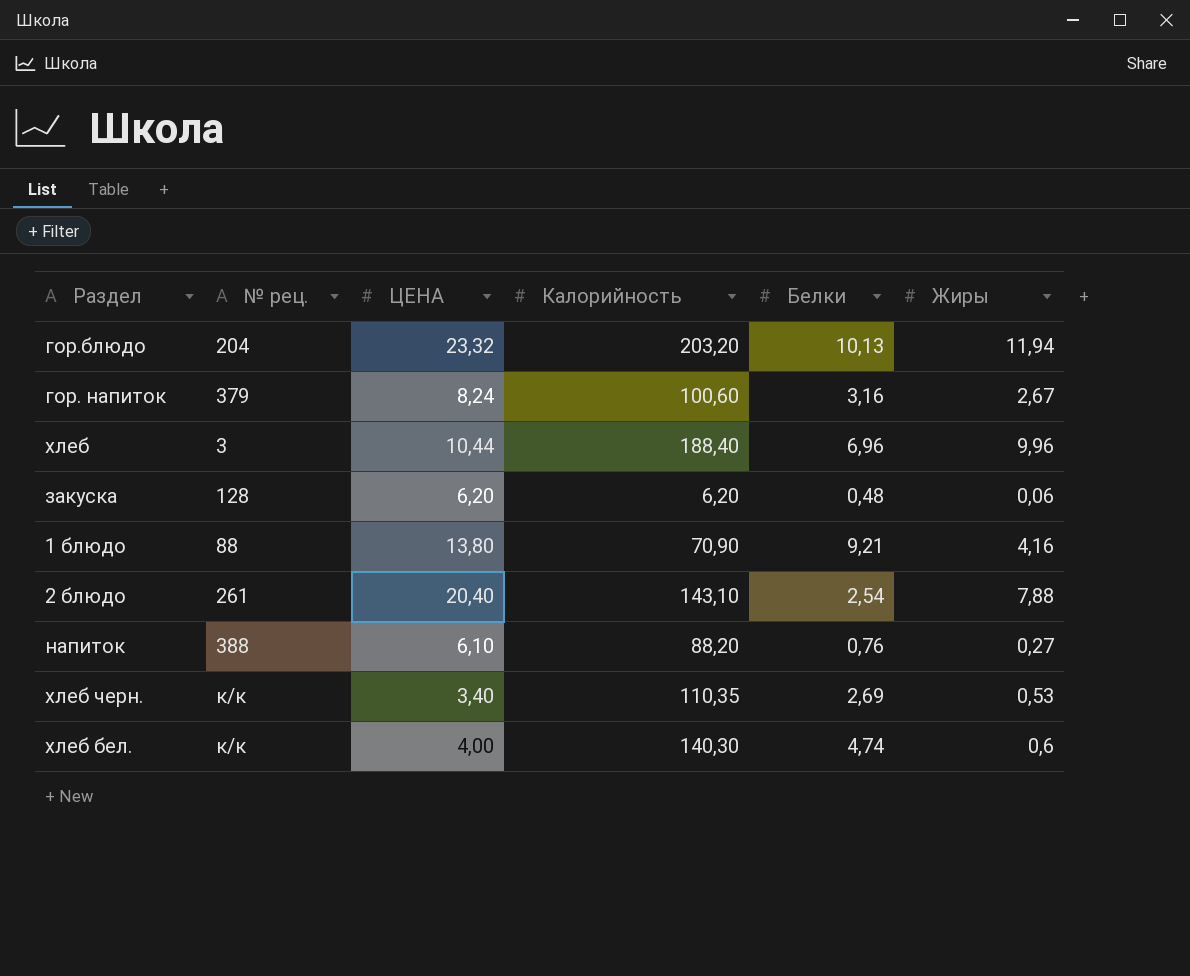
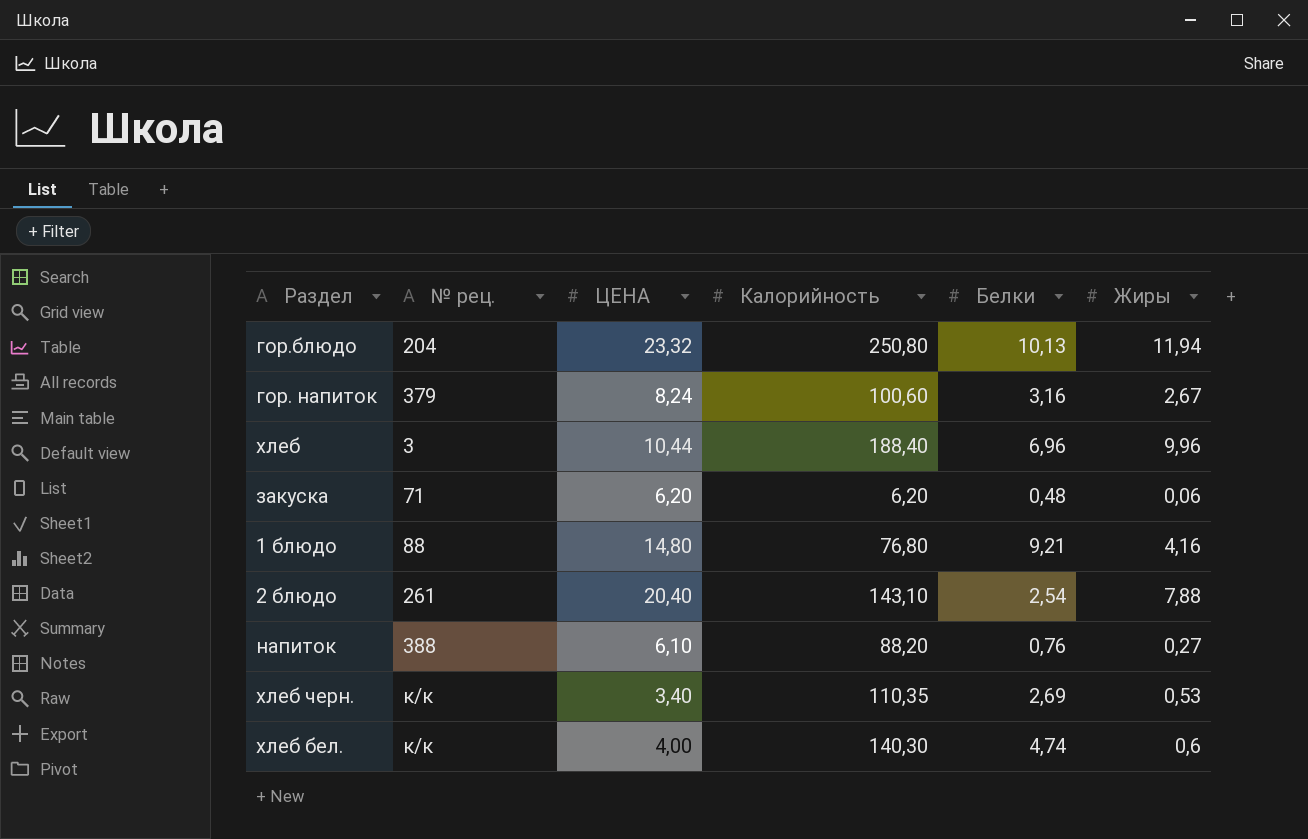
гор.блюдо | Калорийность: 203,20 -> 250,80
закуска | № рец.: 128 -> 71
1 блюдо | ЦЕНА: 13,80 -> 14,80
1 блюдо | Калорийность: 70,90 -> 76,80

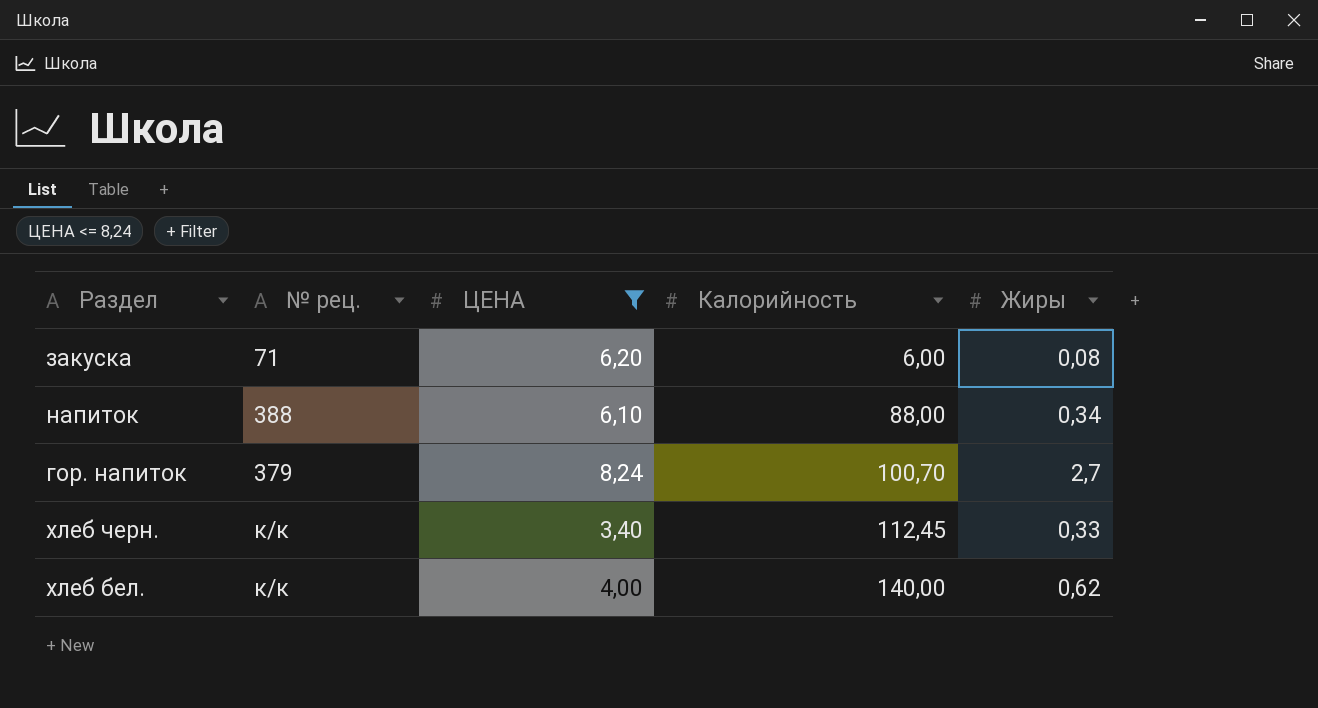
filter: none -> ЦЕНА <= 8,24
row order: none -> Калорийность ascending
column Белки | position: 5 -> none
закуска | Калорийность: 6,20 -> 6,00
закуска | Жиры: 0,06 -> 0,08
напиток | Калорийность: 88,20 -> 88,00
напиток | Жиры: 0,27 -> 0,34
гор. напиток | Калорийность: 100,60 -> 100,70
гор. напиток | Жиры: 2,67 -> 2,7
хлеб черн. | Калорийность: 110,35 -> 112,45
хлеб черн. | Жиры: 0,53 -> 0,33
хлеб бел. | Калорийность: 140,30 -> 140,00
хлеб бел. | Жиры: 0,6 -> 0,62

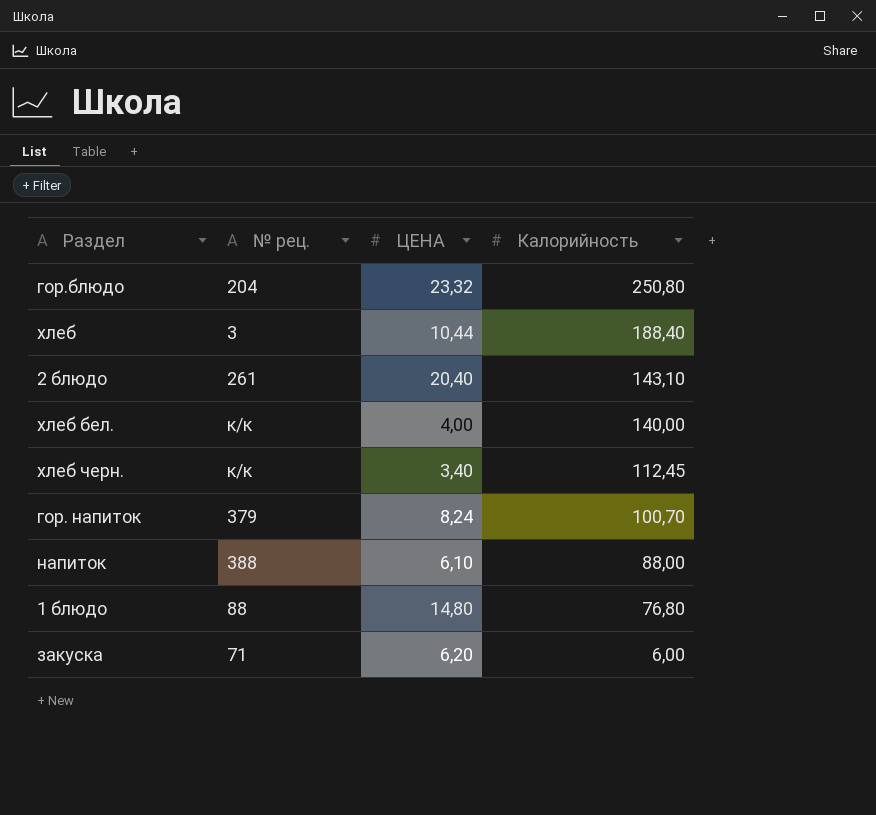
filter: ЦЕНА <= 8,24 -> none
row order: Калорийность ascending -> Калорийность descending
column Жиры | position: 5 -> none

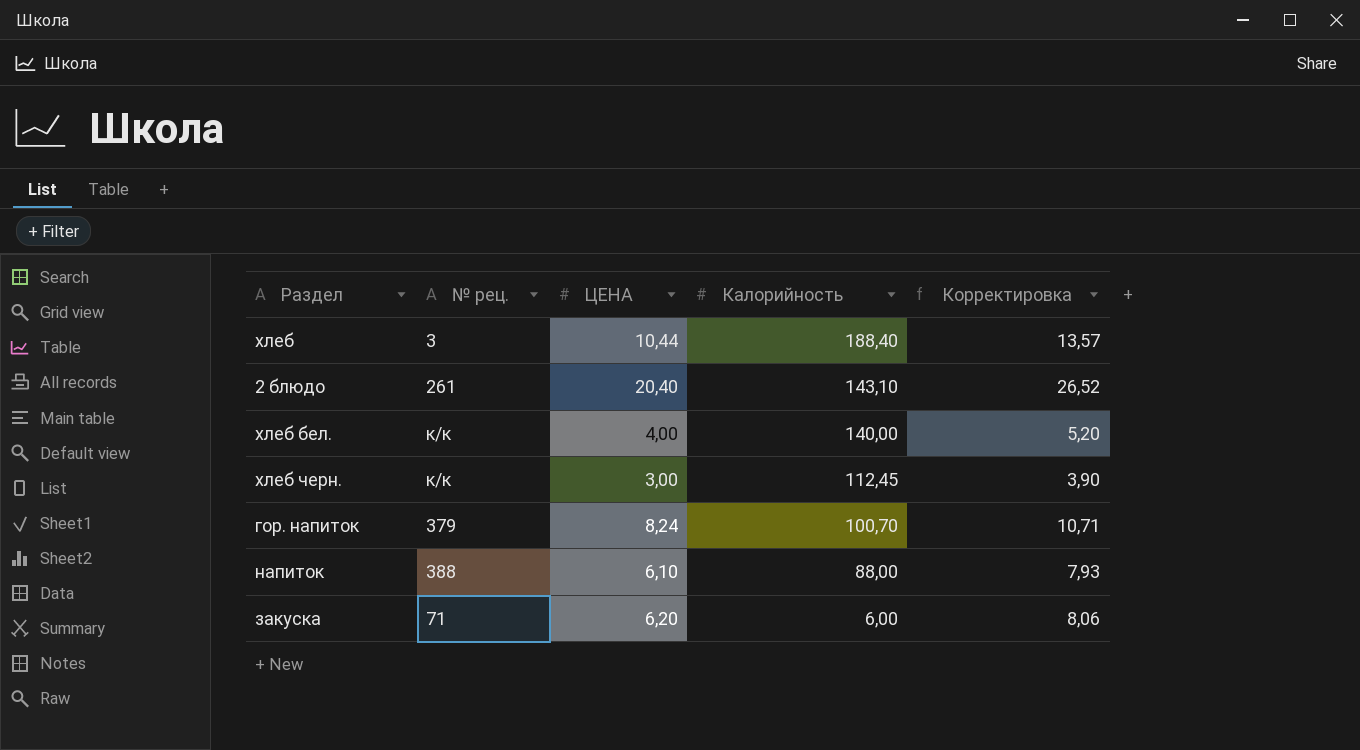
column Корректировка | formula: none -> [ЦЕНА] * 1,3
row гор.блюдо: 204 | 23,32 | 250,80 -> none
row 1 блюдо: 88 | 14,80 | 76,80 -> none
хлеб черн. | ЦЕНА: 3,40 -> 3,00

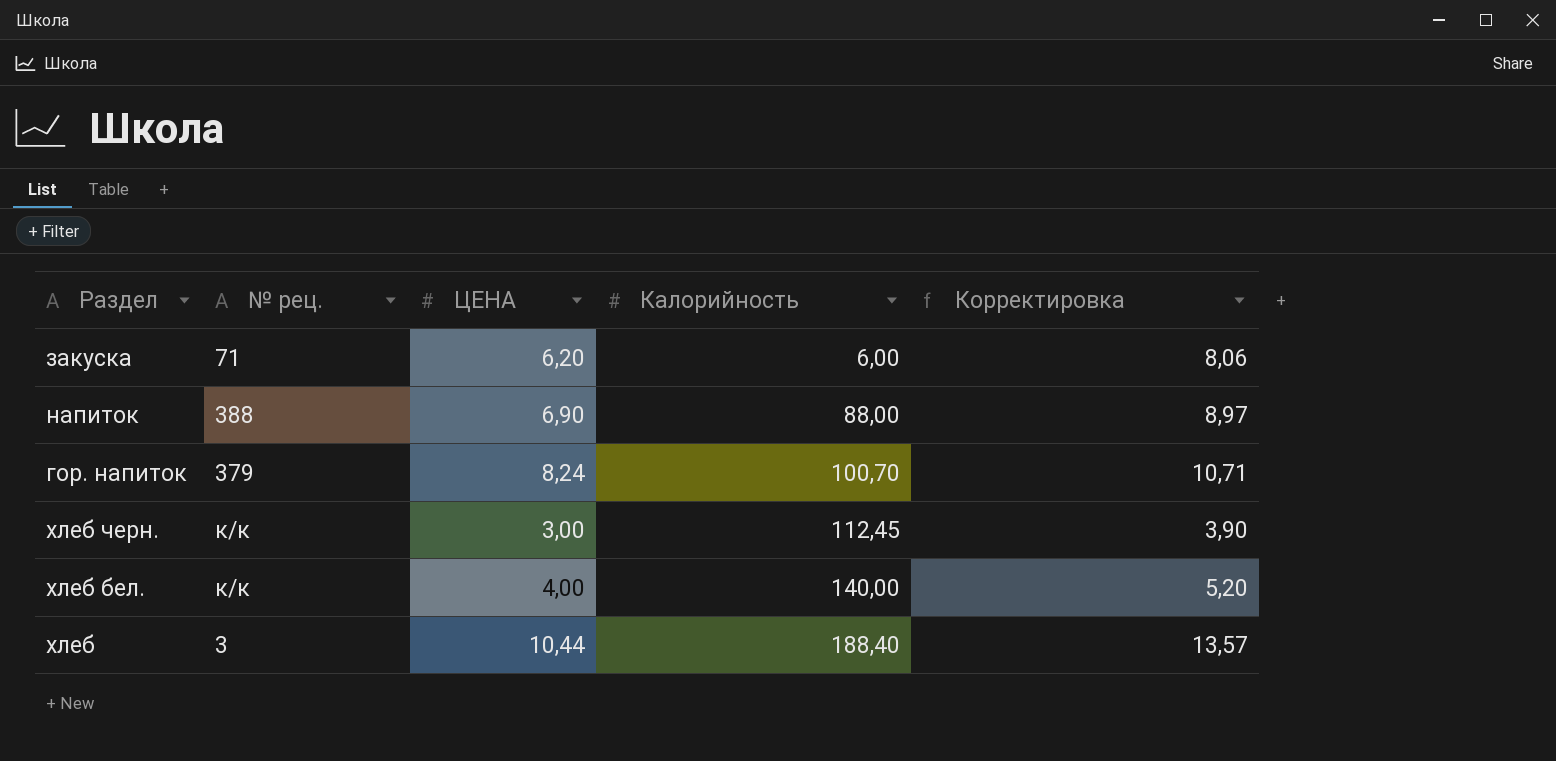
row order: Калорийность descending -> Калорийность ascending
row 2 блюдо: 261 | 20,40 | 143,10 | 26,52 -> none
напиток | ЦЕНА: 6,10 -> 6,90
напиток | Корректировка: 7,93 -> 8,97

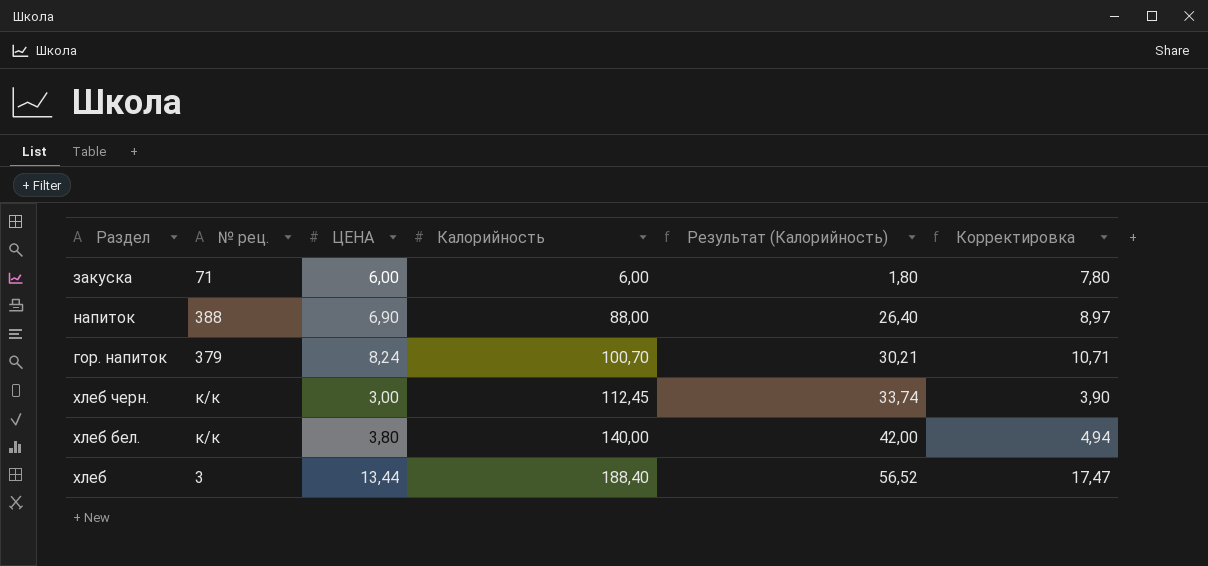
column Результат (Калорийность) | formula: none -> [Калорийность] * 0,3
закуска | ЦЕНА: 6,20 -> 6,00
закуска | Корректировка: 8,06 -> 7,80
хлеб бел. | ЦЕНА: 4,00 -> 3,80
хлеб бел. | Корректировка: 5,20 -> 4,94
хлеб | ЦЕНА: 10,44 -> 13,44
хлеб | Корректировка: 13,57 -> 17,47

